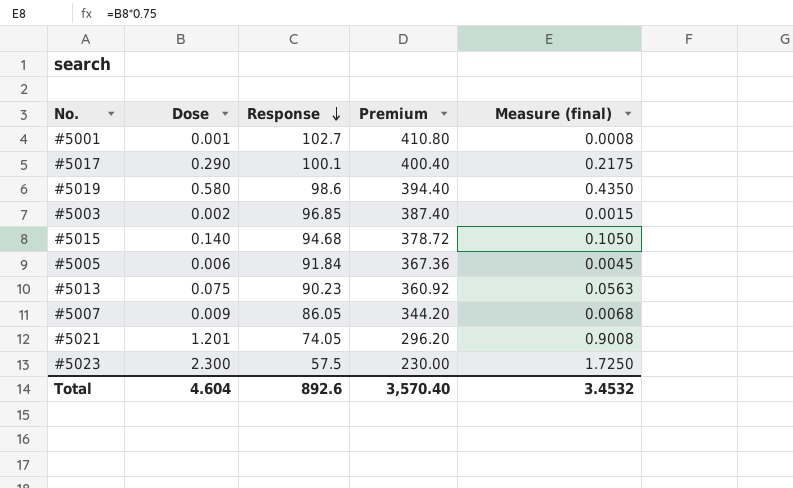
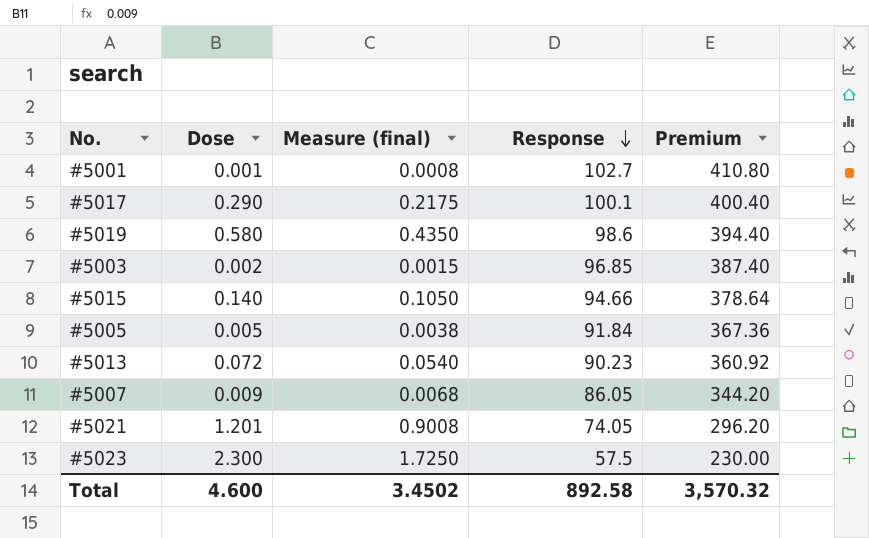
column Measure (final) | position: 5 -> 3
#5015 | Response: 94.68 -> 94.66
#5015 | Premium: 378.72 -> 378.64
#5005 | Dose: 0.006 -> 0.005
#5005 | Measure (final): 0.0045 -> 0.0038
#5013 | Dose: 0.075 -> 0.072
#5013 | Measure (final): 0.0563 -> 0.0540
Total | Dose: 4.604 -> 4.600
Total | Measure (final): 3.4532 -> 3.4502
Total | Response: 892.6 -> 892.58
Total | Premium: 3,570.40 -> 3,570.32

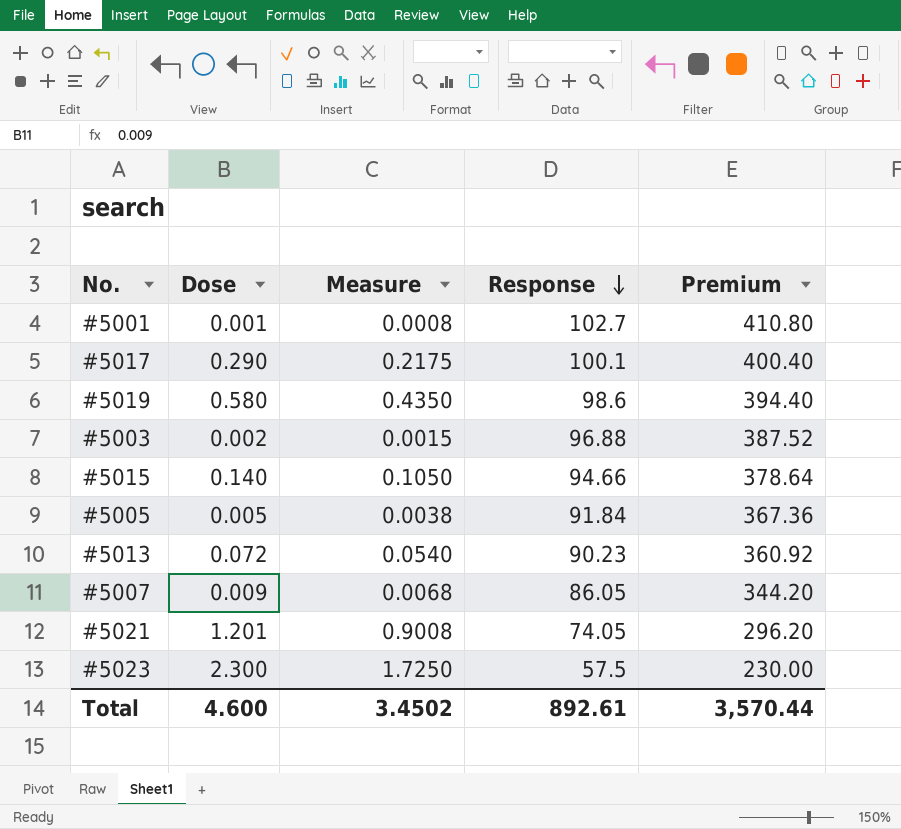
column name: Measure (final) -> Measure
#5003 | Response: 96.85 -> 96.88
#5003 | Premium: 387.40 -> 387.52
Total | Response: 892.58 -> 892.61
Total | Premium: 3,570.32 -> 3,570.44

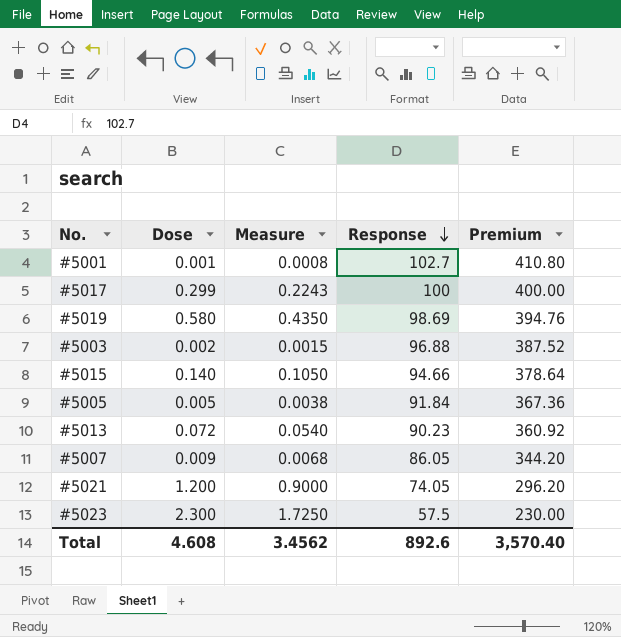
#5017 | Dose: 0.290 -> 0.299
#5017 | Measure: 0.2175 -> 0.2243
#5017 | Response: 100.1 -> 100
#5017 | Premium: 400.40 -> 400.00
#5019 | Response: 98.6 -> 98.69
#5019 | Premium: 394.40 -> 394.76
#5021 | Dose: 1.201 -> 1.200
#5021 | Measure: 0.9008 -> 0.9000
Total | Dose: 4.600 -> 4.608
Total | Measure: 3.4502 -> 3.4562
Total | Response: 892.61 -> 892.6
Total | Premium: 3,570.44 -> 3,570.40

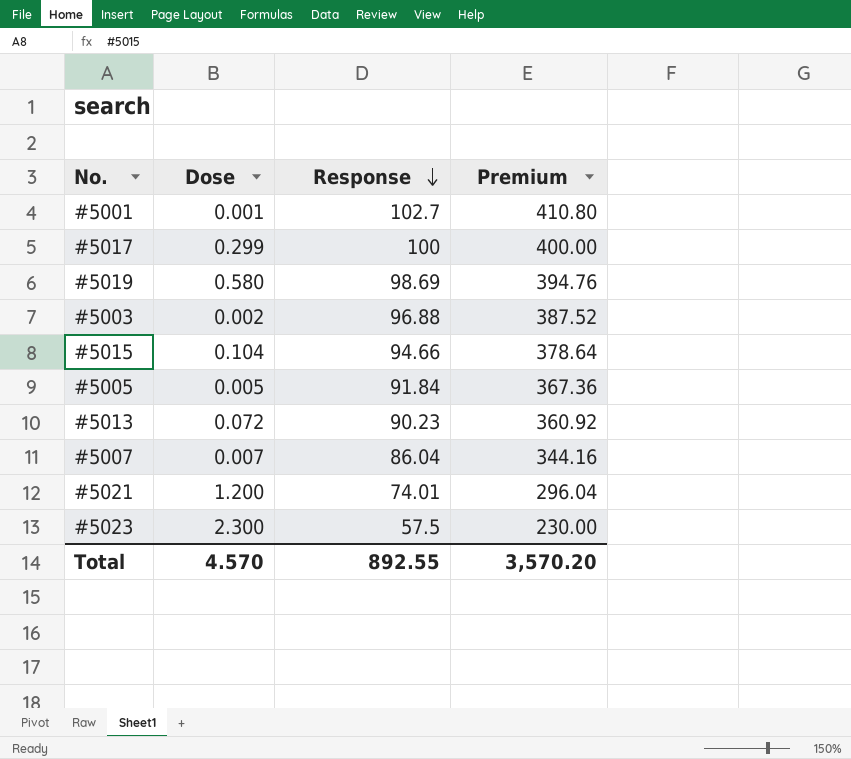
column Measure | formula: [Dose] * 0.75 -> none
#5015 | Dose: 0.140 -> 0.104
#5007 | Dose: 0.009 -> 0.007
#5007 | Response: 86.05 -> 86.04
#5007 | Premium: 344.20 -> 344.16
#5021 | Response: 74.05 -> 74.01
#5021 | Premium: 296.20 -> 296.04
Total | Dose: 4.608 -> 4.570
Total | Response: 892.6 -> 892.55
Total | Premium: 3,570.40 -> 3,570.20

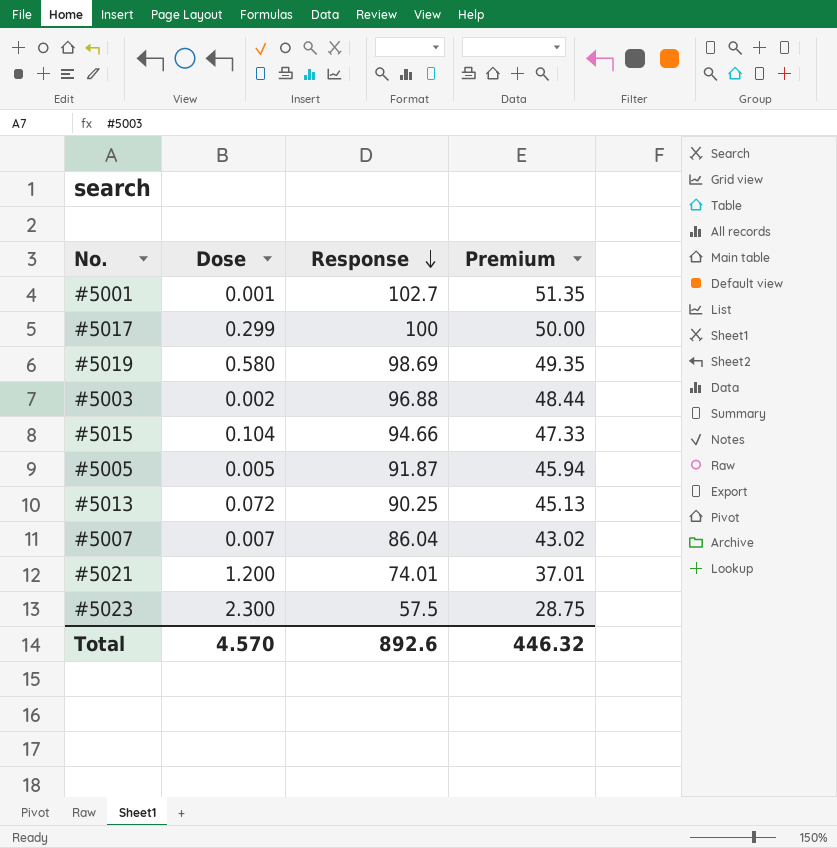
column Premium | formula: [Response] * 4 -> [Response] * 0.5
#5005 | Response: 91.84 -> 91.87
#5013 | Response: 90.23 -> 90.25
Total | Response: 892.55 -> 892.6
Total | Premium: 3,570.20 -> 446.32

